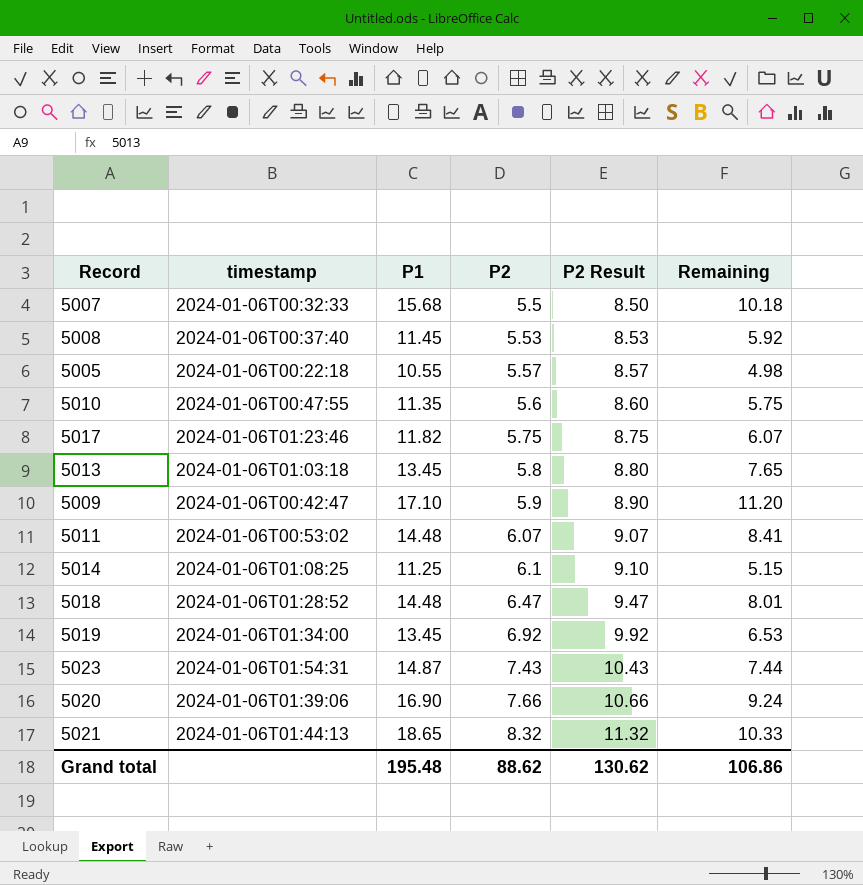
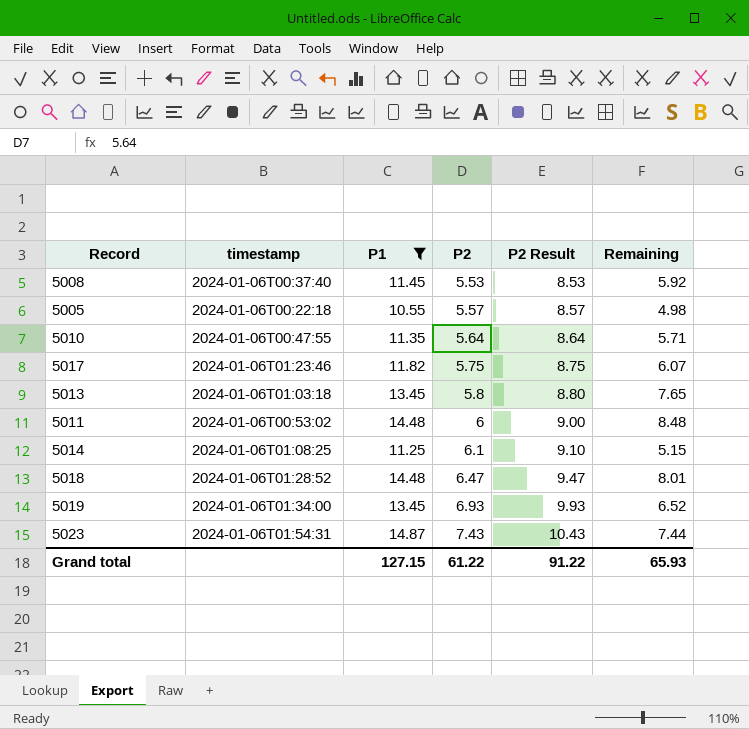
filter: none -> P1 <= 14.87
5010 | P2: 5.6 -> 5.64
5010 | P2 Result: 8.60 -> 8.64
5010 | Remaining: 5.75 -> 5.71
5011 | P2: 6.07 -> 6
5011 | P2 Result: 9.07 -> 9.00
5011 | Remaining: 8.41 -> 8.48
5019 | P2: 6.92 -> 6.93
5019 | P2 Result: 9.92 -> 9.93
5019 | Remaining: 6.53 -> 6.52
Grand total | P1: 195.48 -> 127.15
Grand total | P2: 88.62 -> 61.22
Grand total | P2 Result: 130.62 -> 91.22
Grand total | Remaining: 106.86 -> 65.93

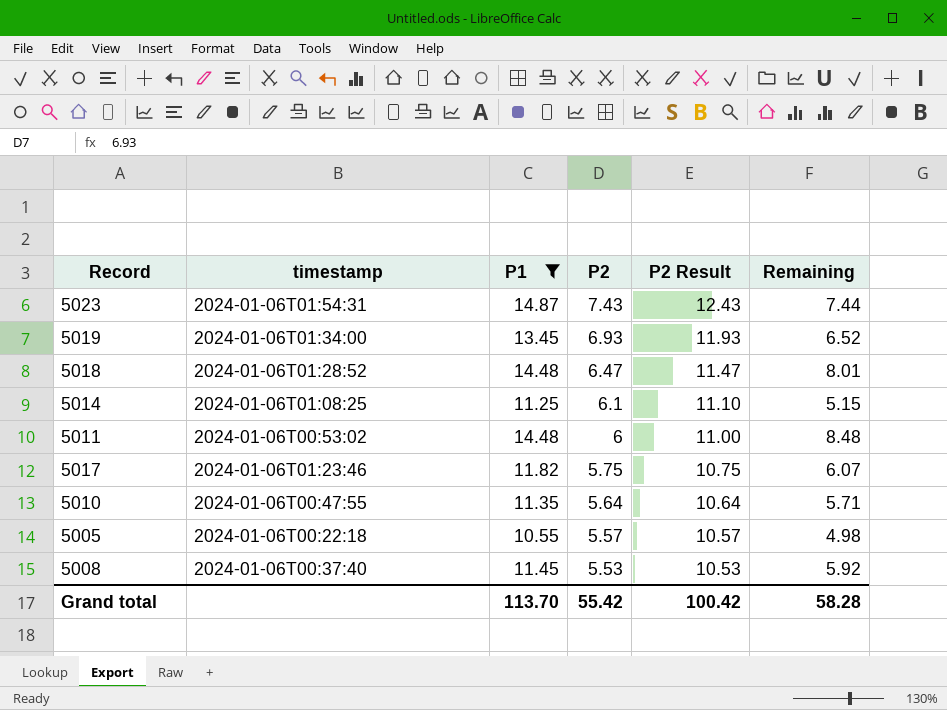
row order: P2 ascending -> P2 descending
column P2 Result | formula: [P2] + 3 -> [P2] + 5
row 5013: 2024-01-06T01:03:18 | 13.45 | 5.8 | 8.80 | 7.65 -> none
Grand total | P1: 127.15 -> 113.70
Grand total | P2: 61.22 -> 55.42
Grand total | P2 Result: 91.22 -> 100.42
Grand total | Remaining: 65.93 -> 58.28

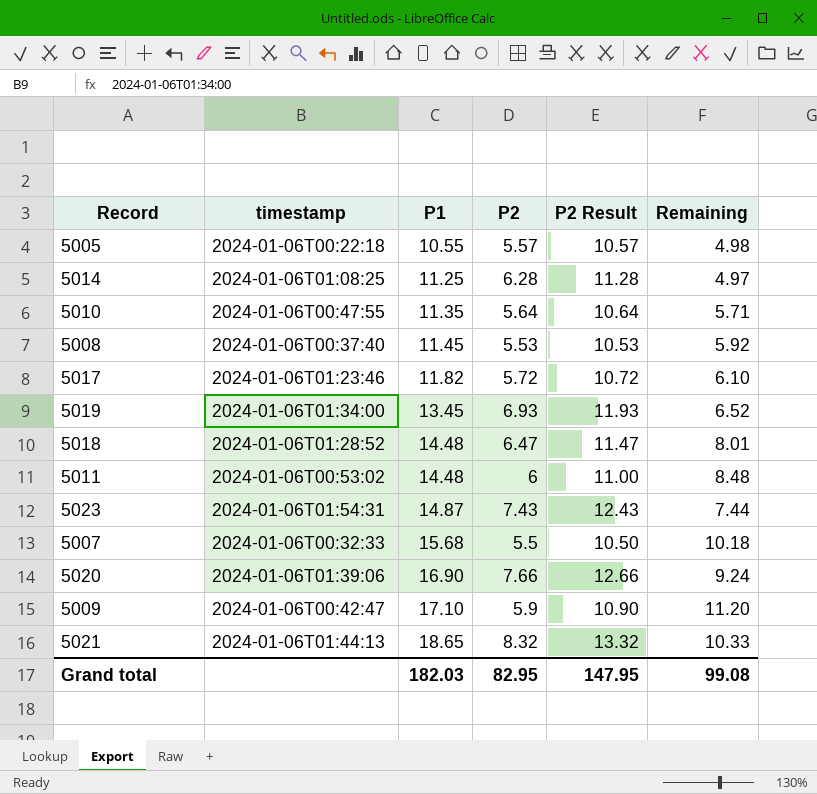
filter: P1 <= 14.87 -> none
row order: P2 descending -> P1 ascending
5014 | P2: 6.1 -> 6.28
5014 | P2 Result: 11.10 -> 11.28
5014 | Remaining: 5.15 -> 4.97
5017 | P2: 5.75 -> 5.72
5017 | P2 Result: 10.75 -> 10.72
5017 | Remaining: 6.07 -> 6.10
Grand total | P1: 113.70 -> 182.03
Grand total | P2: 55.42 -> 82.95
Grand total | P2 Result: 100.42 -> 147.95
Grand total | Remaining: 58.28 -> 99.08

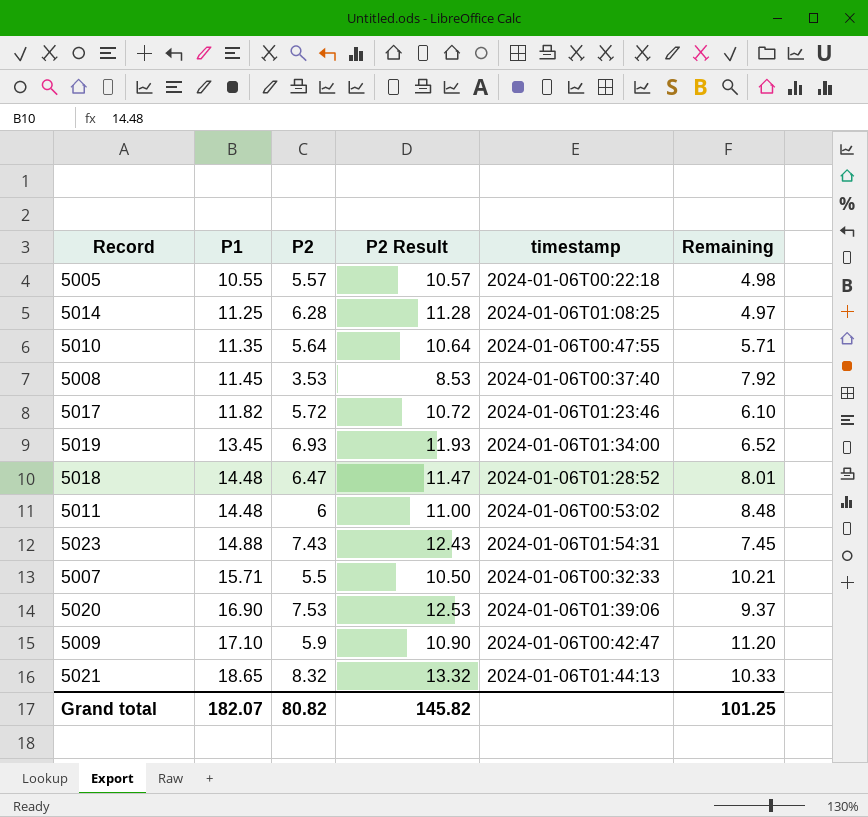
column timestamp | position: 2 -> 5
5008 | P2: 5.53 -> 3.53
5008 | P2 Result: 10.53 -> 8.53
5008 | Remaining: 5.92 -> 7.92
5023 | P1: 14.87 -> 14.88
5023 | Remaining: 7.44 -> 7.45
5007 | P1: 15.68 -> 15.71
5007 | Remaining: 10.18 -> 10.21
5020 | P2: 7.66 -> 7.53
5020 | P2 Result: 12.66 -> 12.53
5020 | Remaining: 9.24 -> 9.37
Grand total | P1: 182.03 -> 182.07
Grand total | P2: 82.95 -> 80.82
Grand total | P2 Result: 147.95 -> 145.82
Grand total | Remaining: 99.08 -> 101.25

